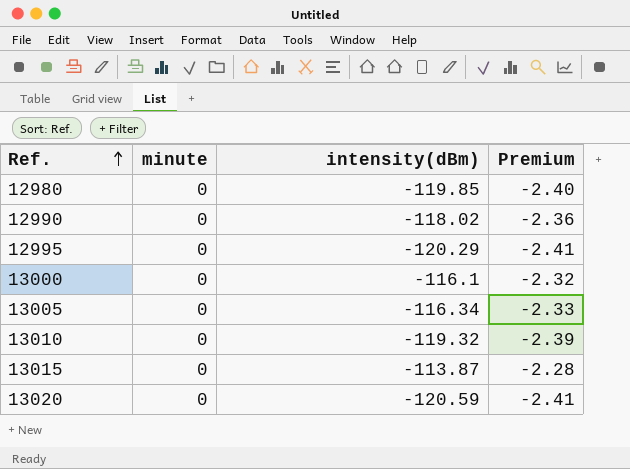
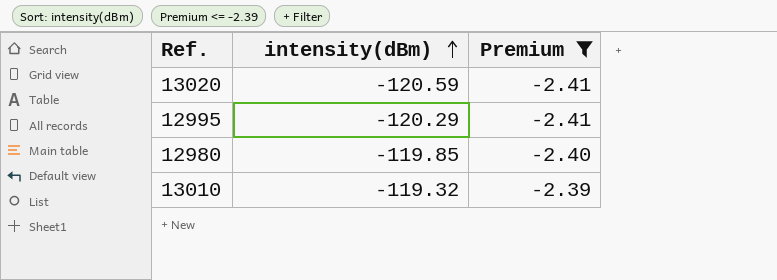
filter: none -> Premium <= -2.39
row order: Ref. ascending -> intensity(dBm) ascending
column minute | position: 2 -> none

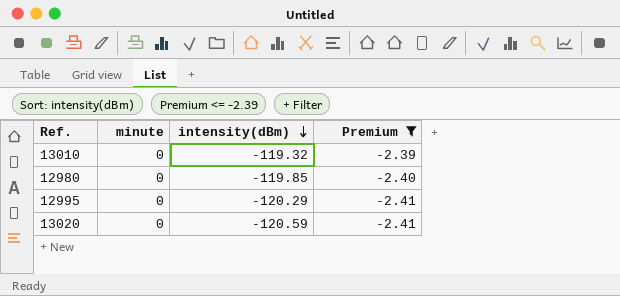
row order: intensity(dBm) ascending -> intensity(dBm) descending
column minute | position: none -> 2

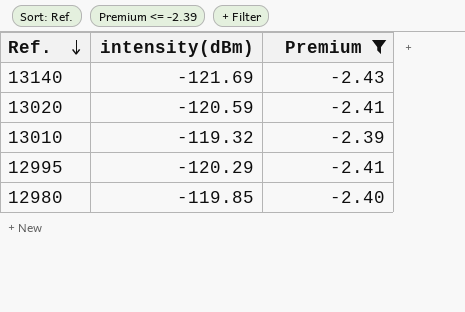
row order: intensity(dBm) descending -> Ref. descending
column minute | position: 2 -> none
row 13140: none -> -121.69 | -2.43

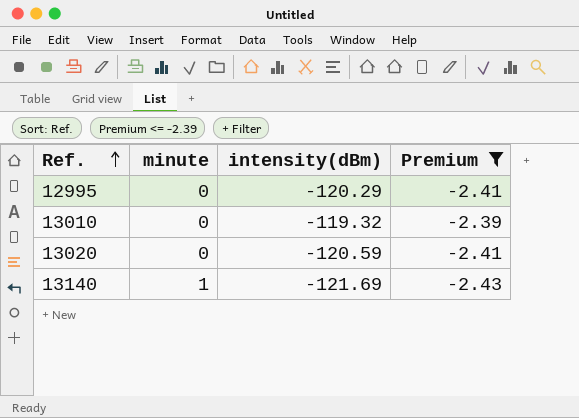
row order: Ref. descending -> Ref. ascending
column minute | position: none -> 2
row 12980: -119.85 | -2.40 -> none

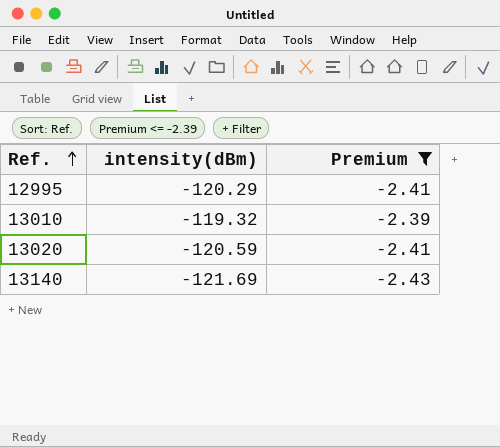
column minute | position: 2 -> none

